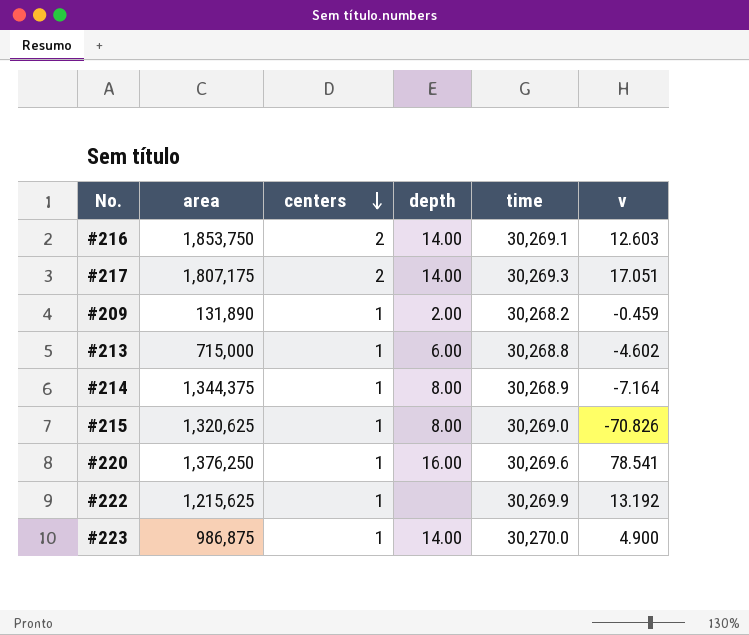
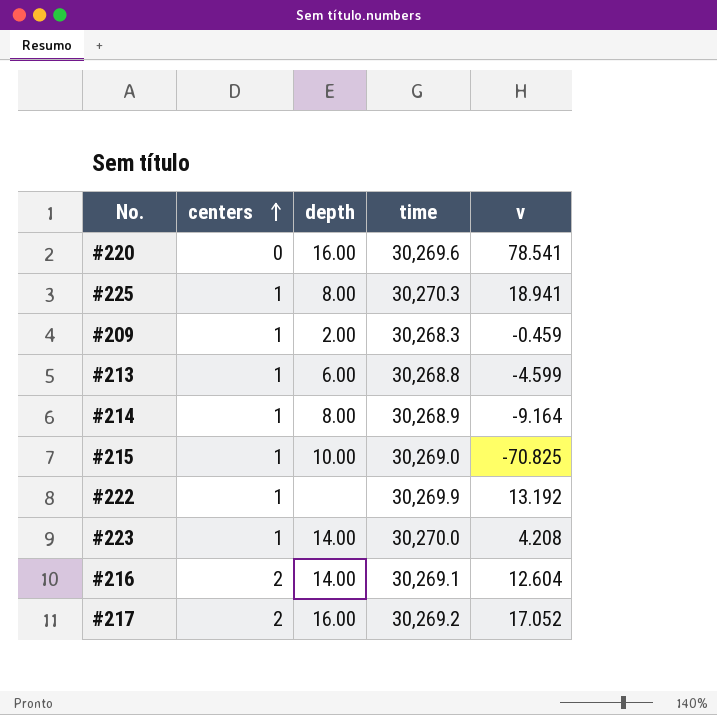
row order: centers descending -> centers ascending
column area | position: 2 -> none
#220 | centers: 1 -> 0
row #225: none -> 1 | 8.00 | 30,270.3 | 18.941
#209 | time: 30,268.2 -> 30,268.3
#213 | v: -4.602 -> -4.599
#214 | v: -7.164 -> -9.164
#215 | depth: 8.00 -> 10.00
#215 | v: -70.826 -> -70.825
#223 | v: 4.900 -> 4.208
#216 | v: 12.603 -> 12.604
#217 | depth: 14.00 -> 16.00
#217 | time: 30,269.3 -> 30,269.2
#217 | v: 17.051 -> 17.052

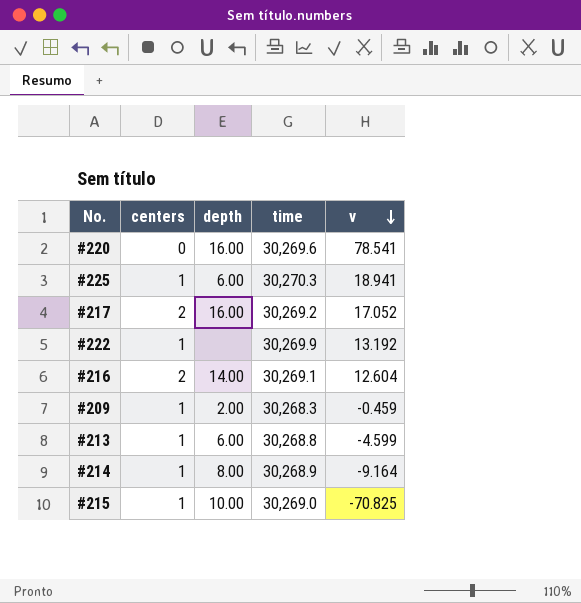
row order: centers ascending -> v descending
row #223: 1 | 14.00 | 30,270.0 | 4.208 -> none
#225 | depth: 8.00 -> 6.00

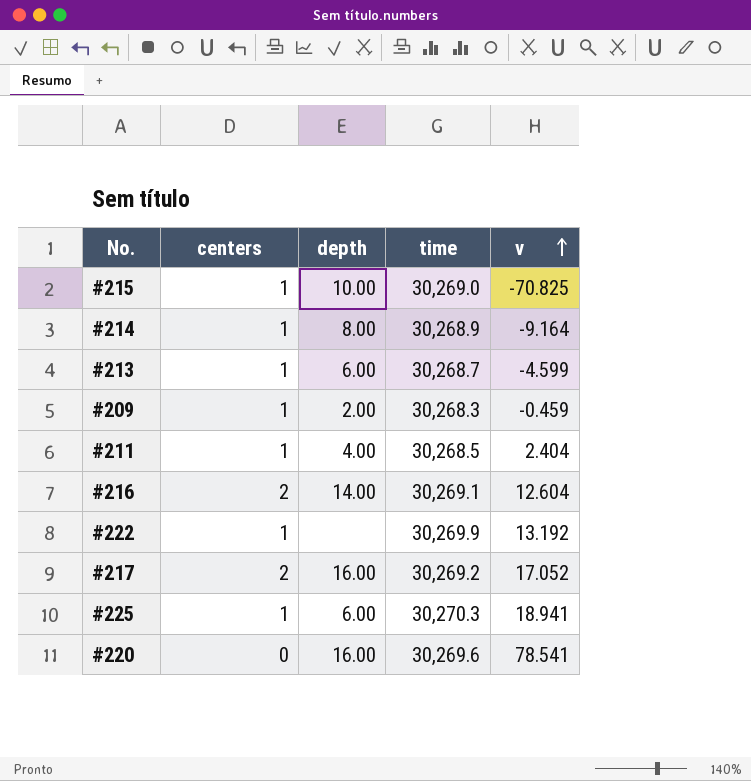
row order: v descending -> v ascending
#213 | time: 30,268.8 -> 30,268.7
row #211: none -> 1 | 4.00 | 30,268.5 | 2.404

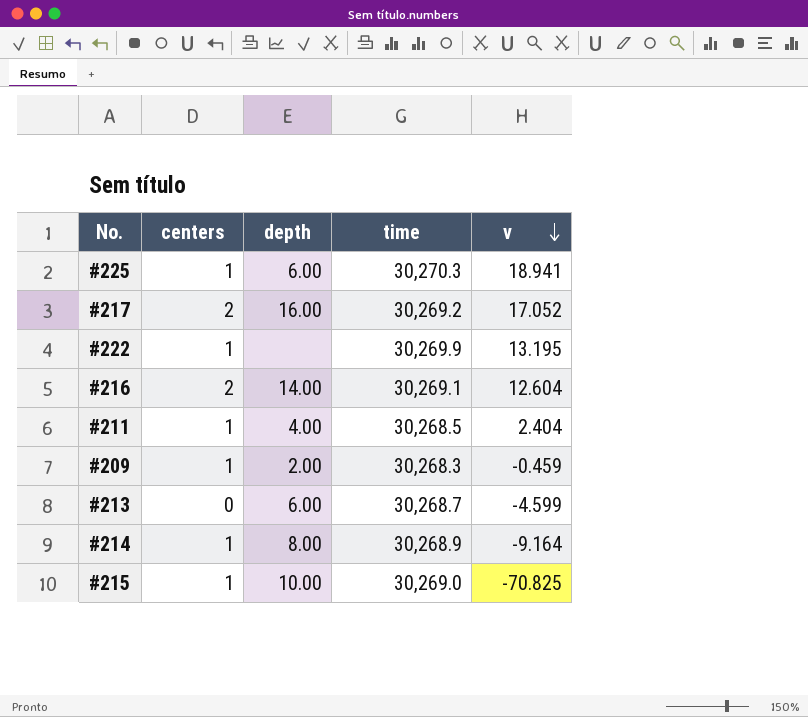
row order: v ascending -> v descending
row #220: 0 | 16.00 | 30,269.6 | 78.541 -> none
#222 | v: 13.192 -> 13.195
#213 | centers: 1 -> 0

